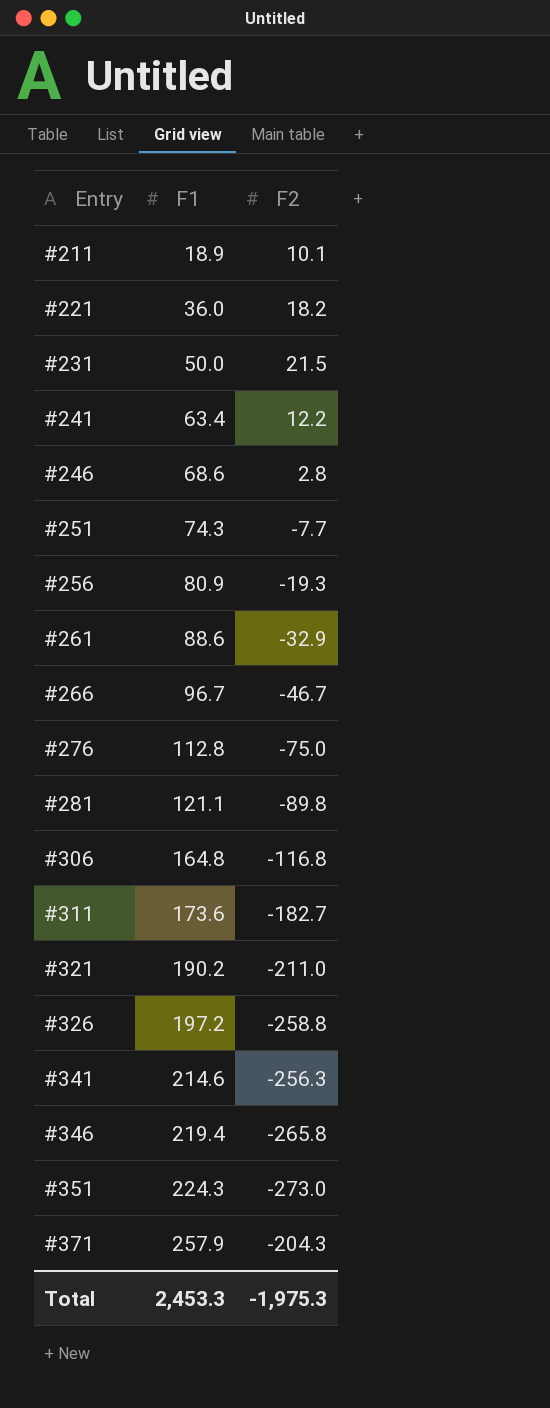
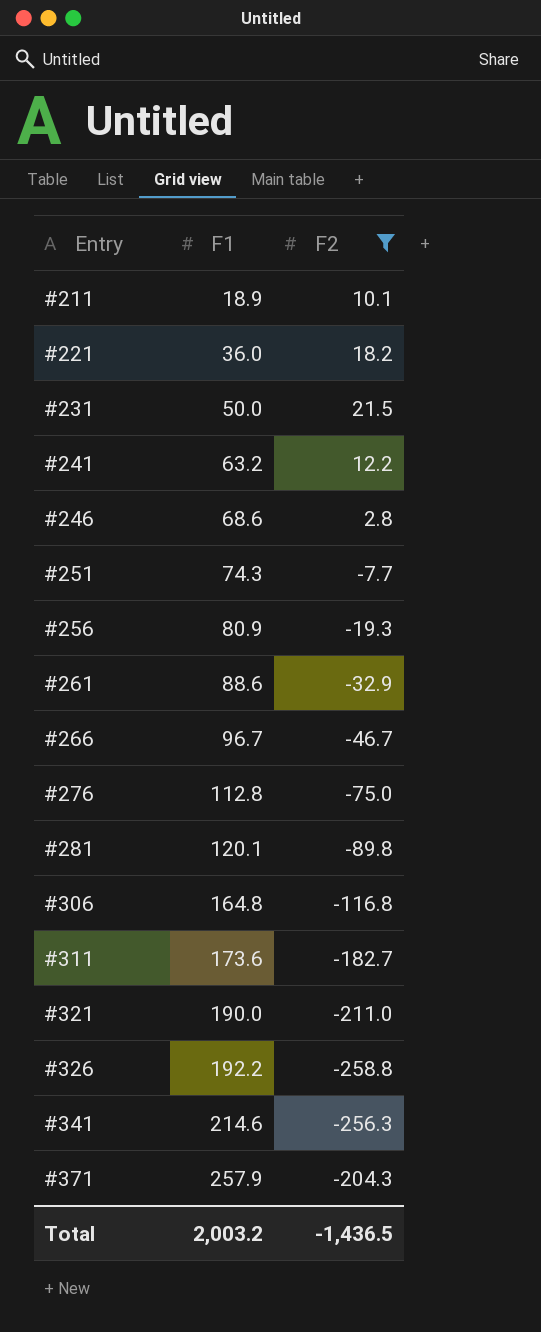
filter: none -> F2 >= -258.8
#241 | F1: 63.4 -> 63.2
#281 | F1: 121.1 -> 120.1
#321 | F1: 190.2 -> 190.0
#326 | F1: 197.2 -> 192.2
Total | F1: 2,453.3 -> 2,003.2
Total | F2: -1,975.3 -> -1,436.5

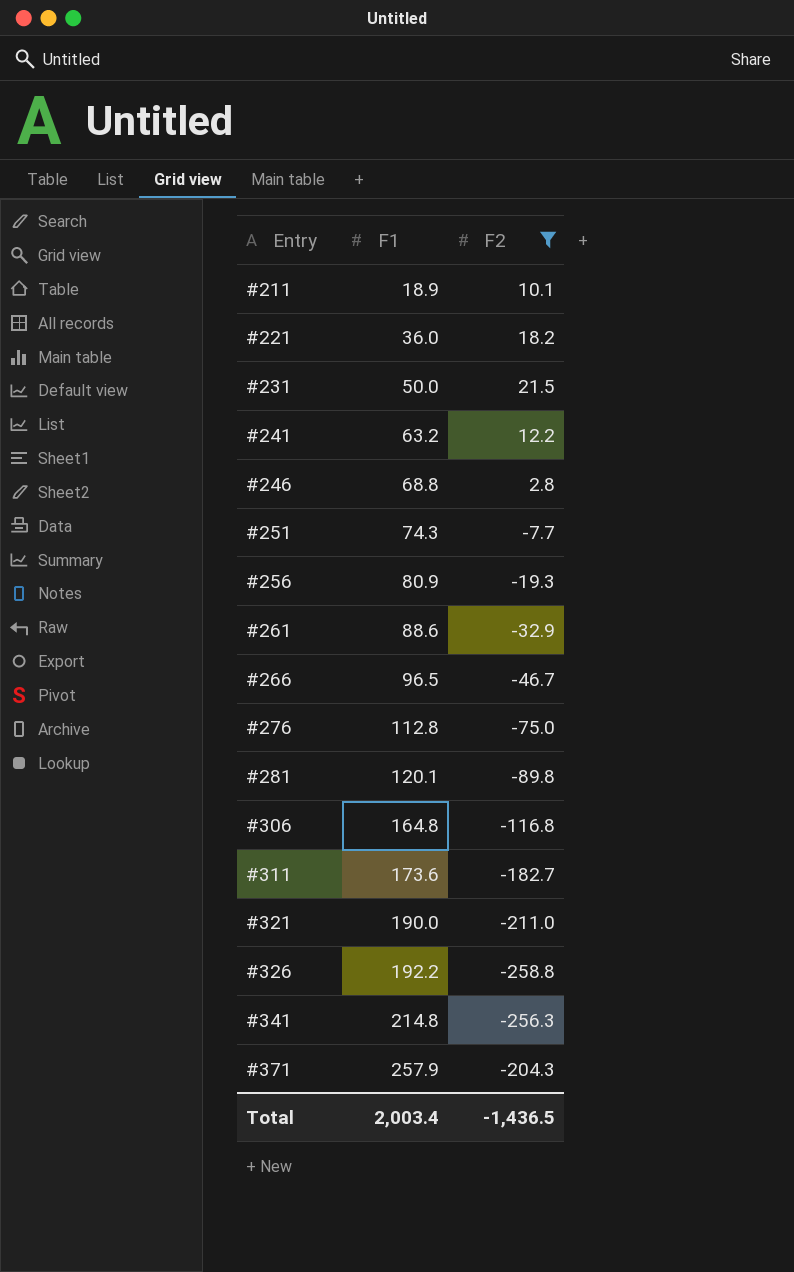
#246 | F1: 68.6 -> 68.8
#266 | F1: 96.7 -> 96.5
#341 | F1: 214.6 -> 214.8
Total | F1: 2,003.2 -> 2,003.4

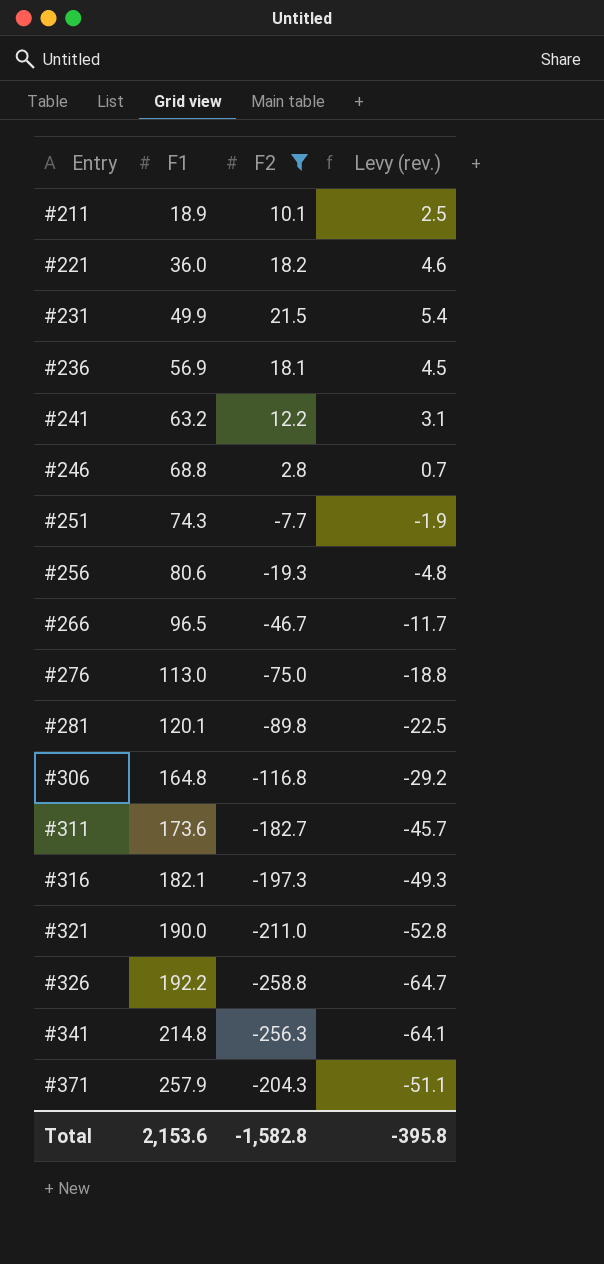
column Levy (rev.) | formula: none -> [F2] * 0.25
row #261: 88.6 | -32.9 -> none
#231 | F1: 50.0 -> 49.9
row #236: none -> 56.9 | 18.1 | 4.5
#256 | F1: 80.9 -> 80.6
#276 | F1: 112.8 -> 113.0
row #316: none -> 182.1 | -197.3 | -49.3
Total | F1: 2,003.4 -> 2,153.6
Total | F2: -1,436.5 -> -1,582.8

